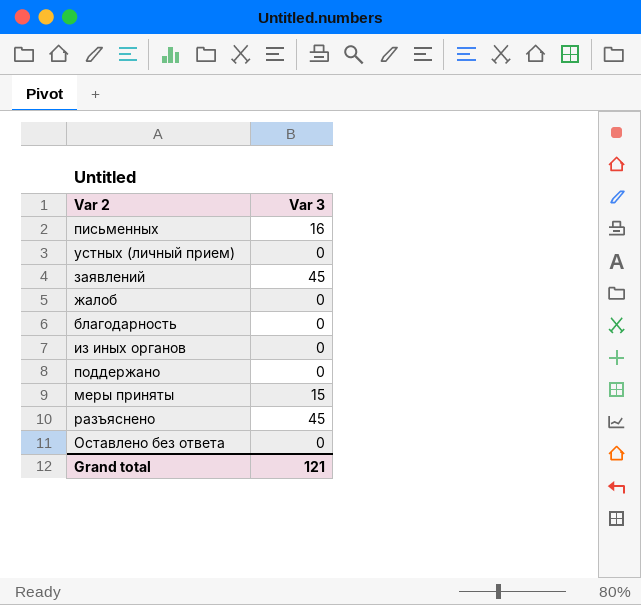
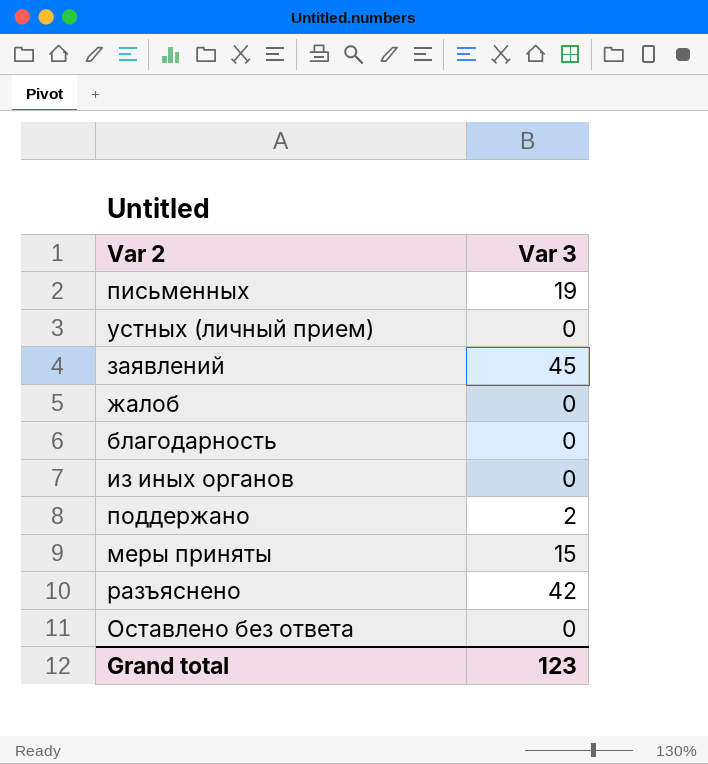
письменных | Var 3: 16 -> 19
поддержано | Var 3: 0 -> 2
разъяснено | Var 3: 45 -> 42
Grand total | Var 3: 121 -> 123

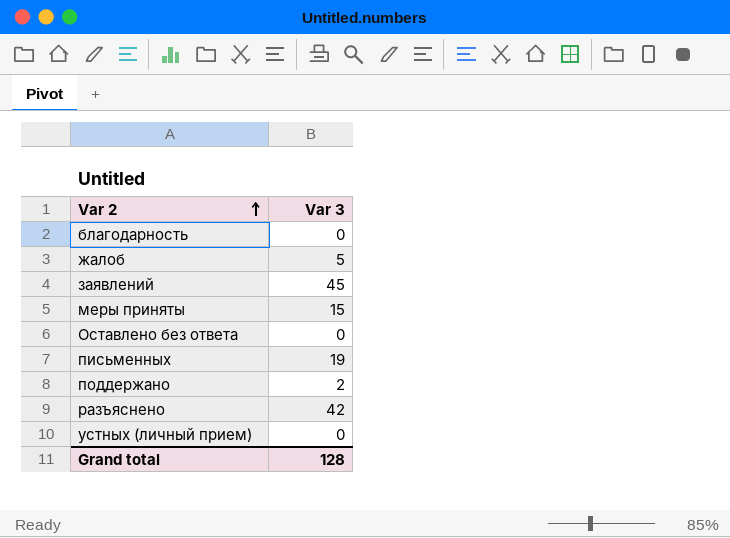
row order: none -> Var 2 ascending
row из иных органов: 0 -> none
жалоб | Var 3: 0 -> 5
Grand total | Var 3: 123 -> 128

